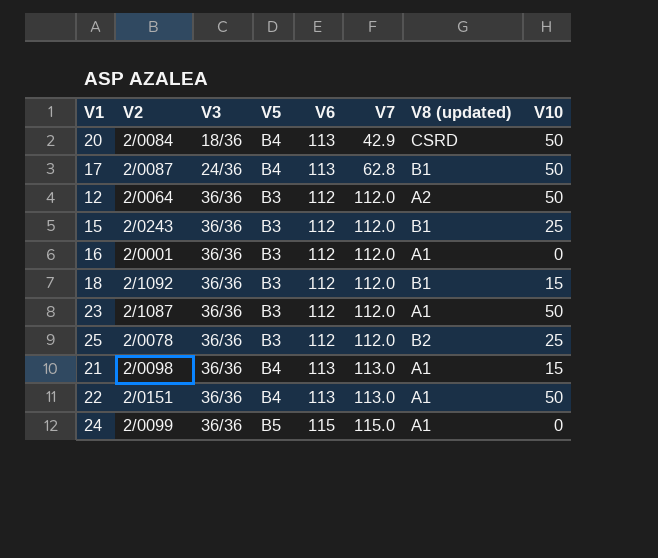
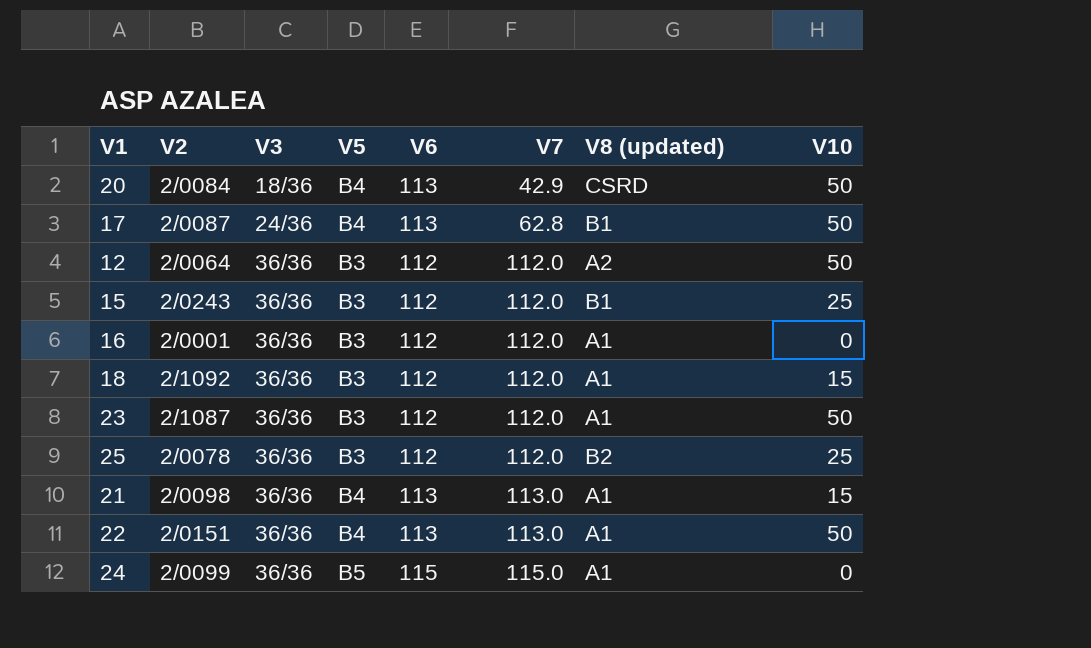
18 | V8 (updated): B1 -> A1

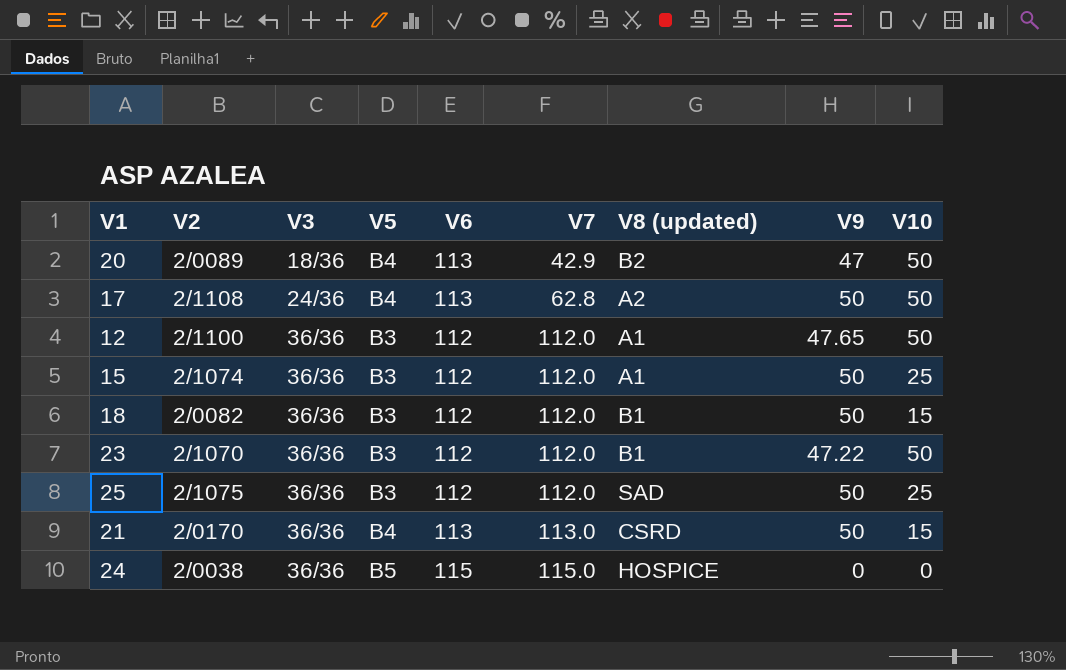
column V9 | position: none -> 8
row 16: 2/0001 | 36/36 | B3 | 112 | 112.0 | A1 | 0 -> none
row 22: 2/0151 | 36/36 | B4 | 113 | 113.0 | A1 | 50 -> none
20 | V2: 2/0084 -> 2/0089
20 | V8 (updated): CSRD -> B2
17 | V2: 2/0087 -> 2/1108
17 | V8 (updated): B1 -> A2
12 | V2: 2/0064 -> 2/1100
12 | V8 (updated): A2 -> A1
15 | V2: 2/0243 -> 2/1074
15 | V8 (updated): B1 -> A1
18 | V2: 2/1092 -> 2/0082
18 | V8 (updated): A1 -> B1
23 | V2: 2/1087 -> 2/1070
23 | V8 (updated): A1 -> B1
25 | V2: 2/0078 -> 2/1075
25 | V8 (updated): B2 -> SAD
21 | V2: 2/0098 -> 2/0170
21 | V8 (updated): A1 -> CSRD
24 | V2: 2/0099 -> 2/0038
24 | V8 (updated): A1 -> HOSPICE

